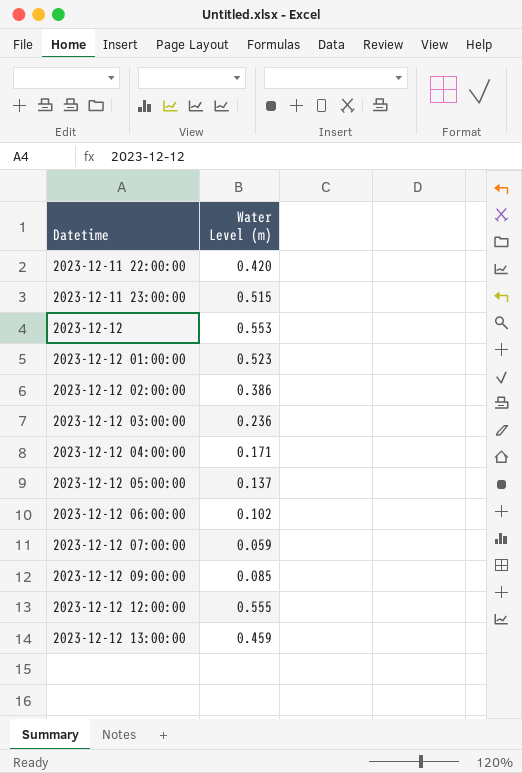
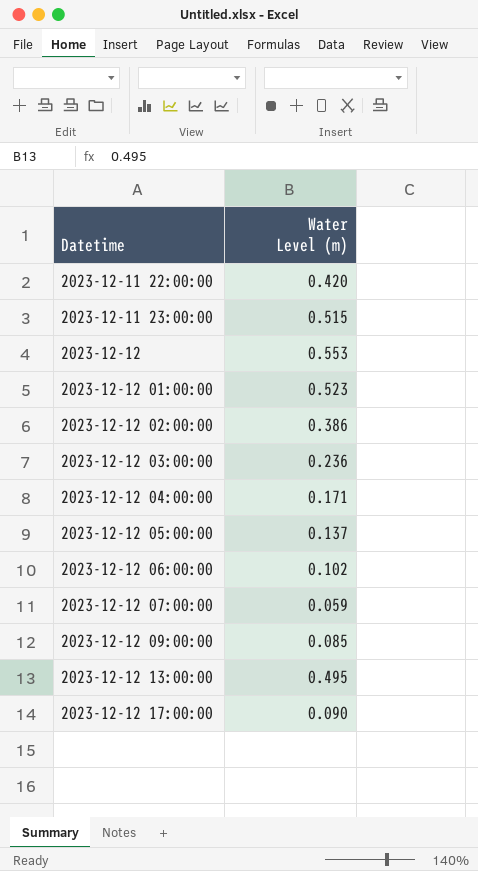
row 2023-12-12 12:00:00: 0.555 -> none
2023-12-12 13:00:00 | Water Level (m): 0.459 -> 0.495
row 2023-12-12 17:00:00: none -> 0.090

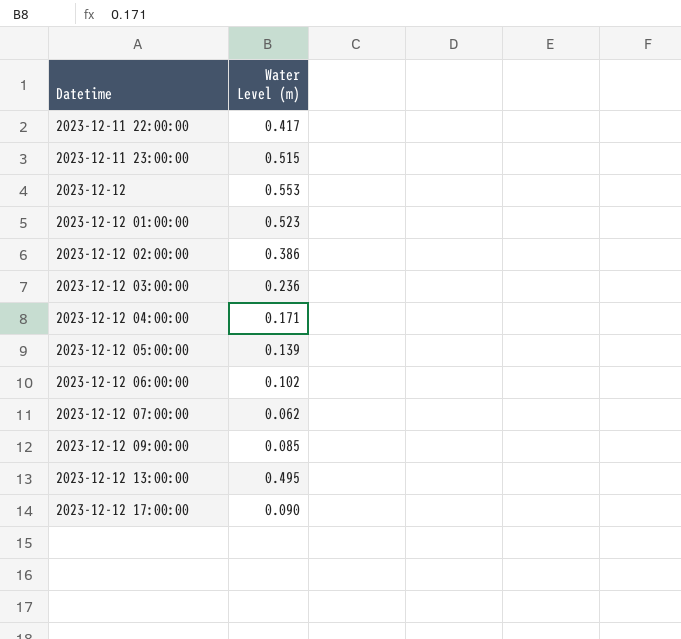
2023-12-11 22:00:00 | Water Level (m): 0.420 -> 0.417
2023-12-12 05:00:00 | Water Level (m): 0.137 -> 0.139
2023-12-12 07:00:00 | Water Level (m): 0.059 -> 0.062

